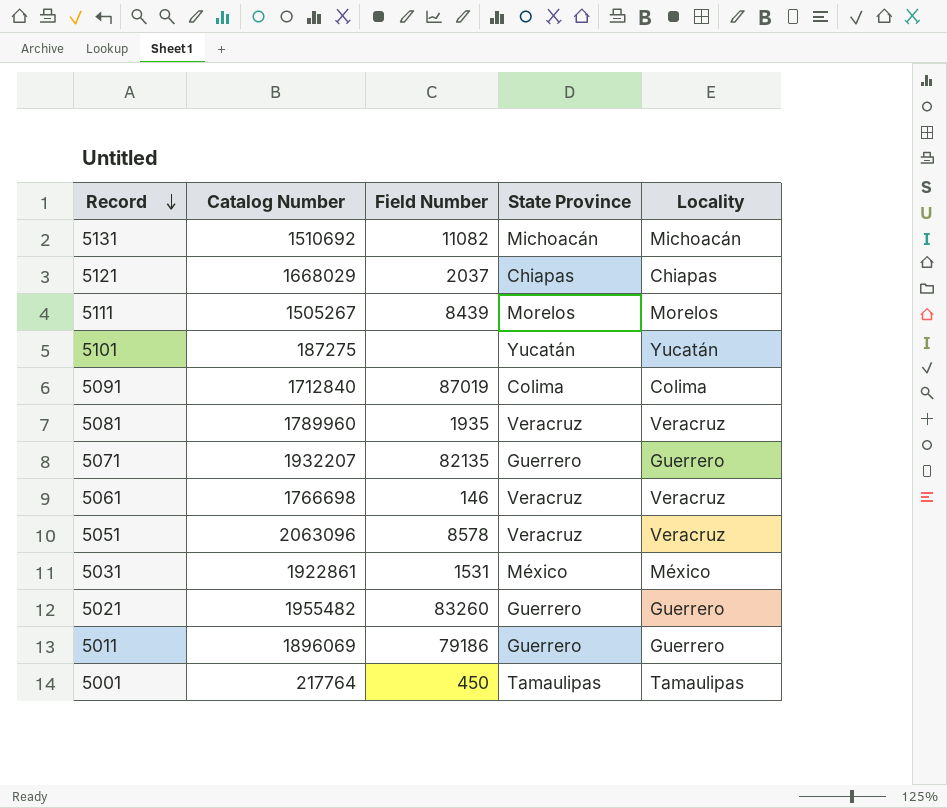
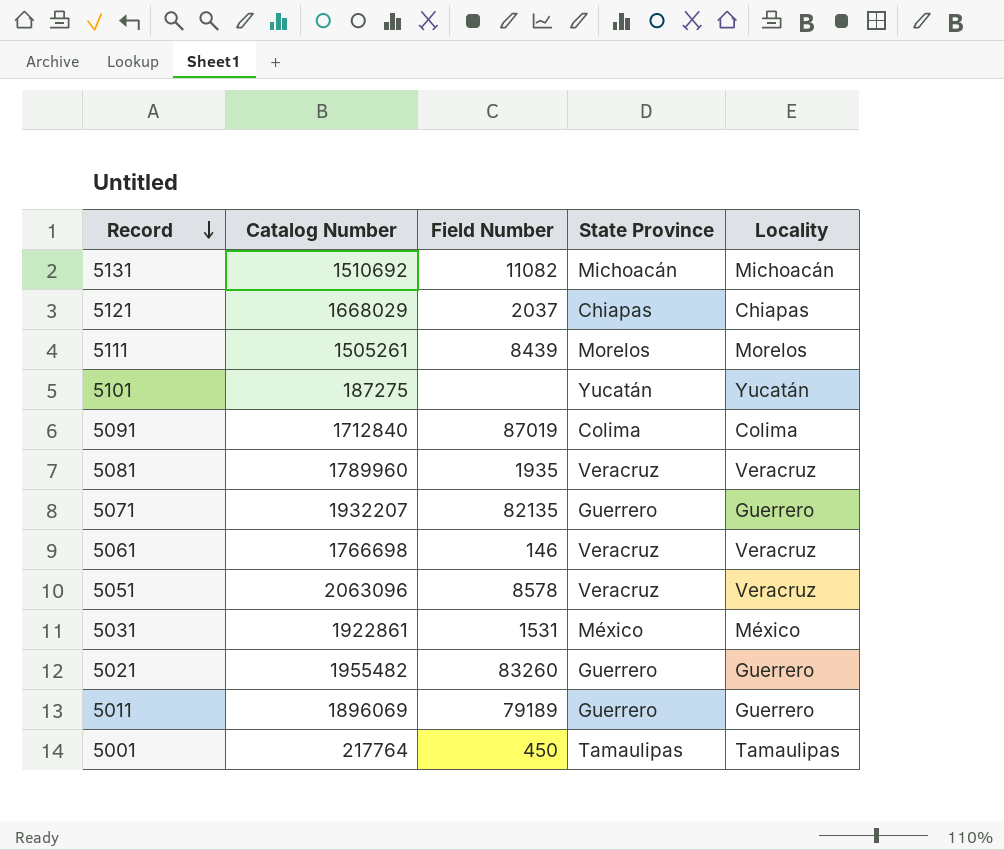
5111 | Catalog Number: 1505267 -> 1505261
5011 | Field Number: 79186 -> 79189

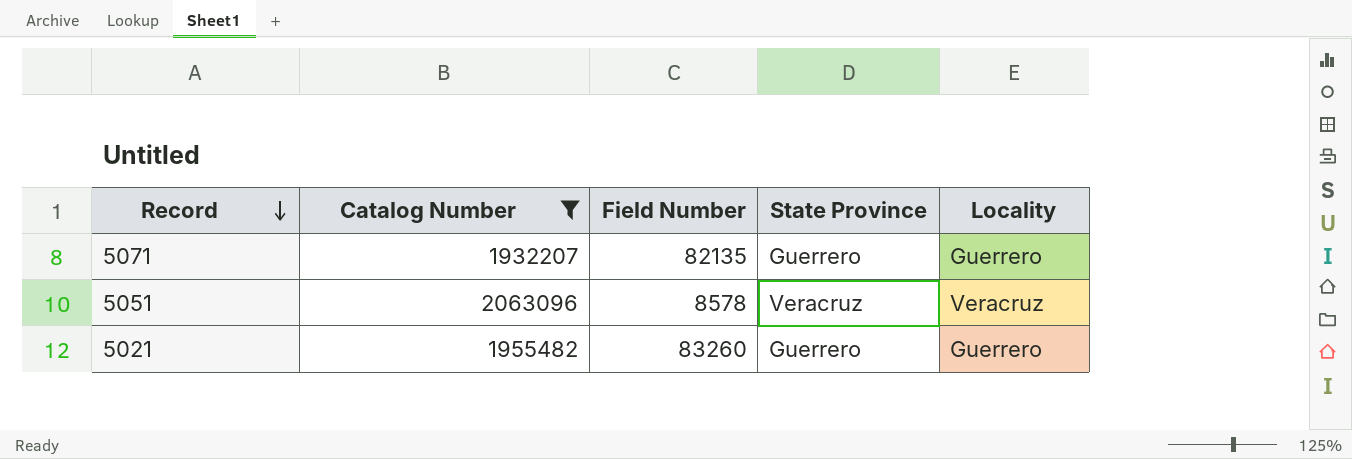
filter: none -> Catalog Number >= 1932207

